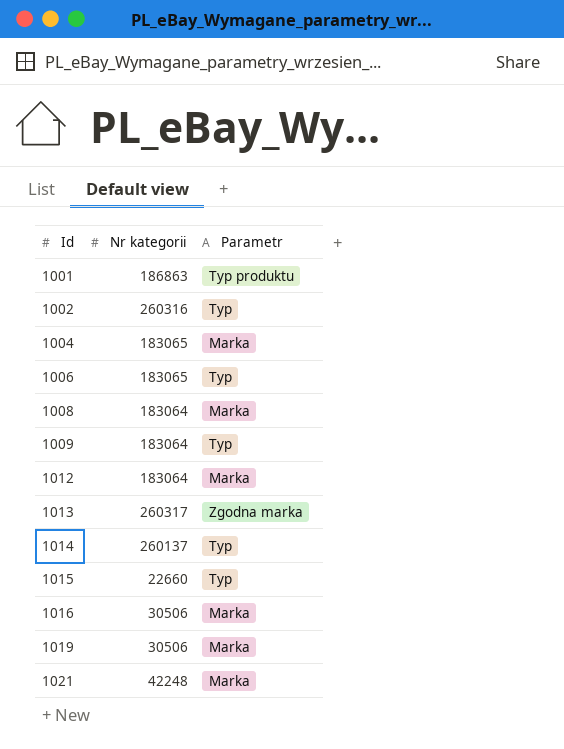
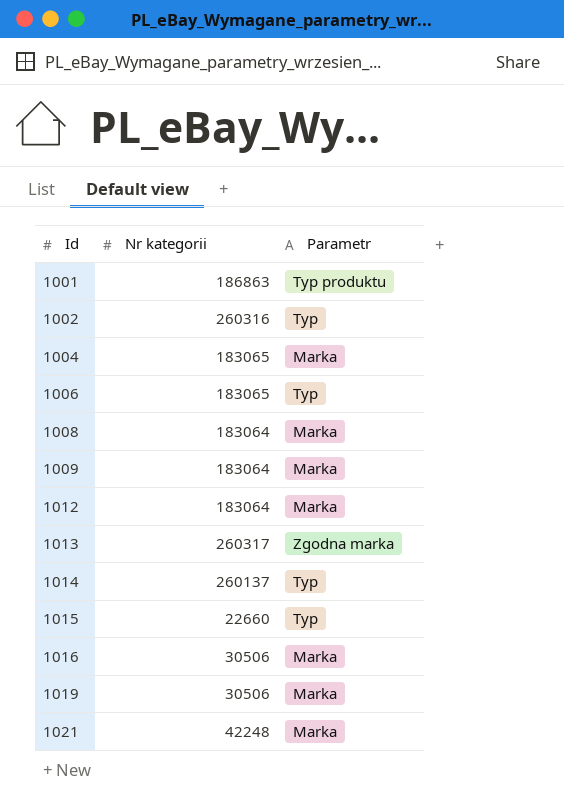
1009 | Parametr: Typ -> Marka

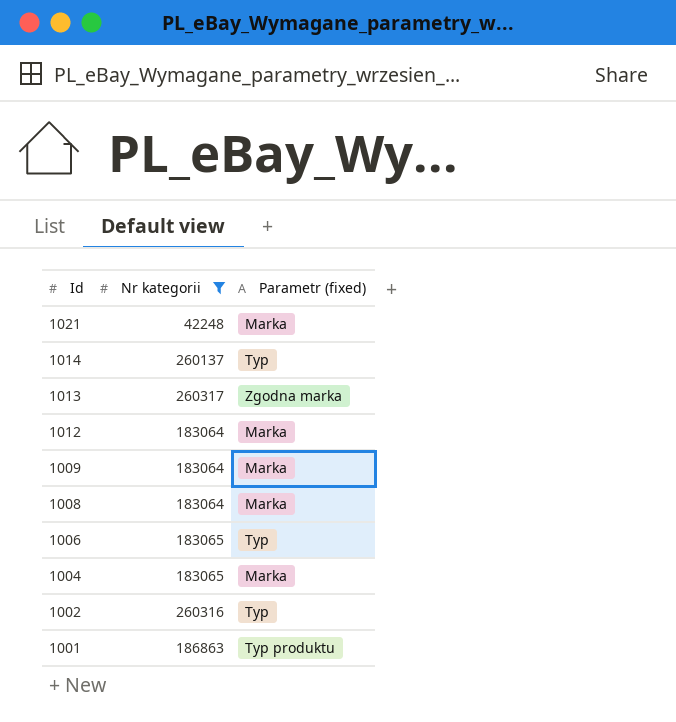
filter: none -> Nr kategorii >= 42248
row order: Id ascending -> Id descending
column name: Parametr -> Parametr (fixed)

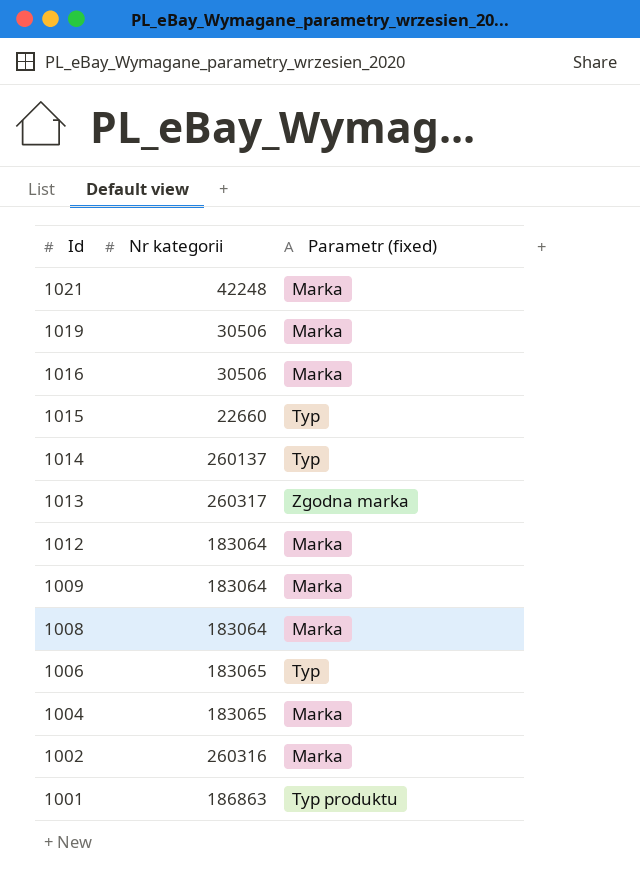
filter: Nr kategorii >= 42248 -> none
1002 | Parametr (fixed): Typ -> Marka

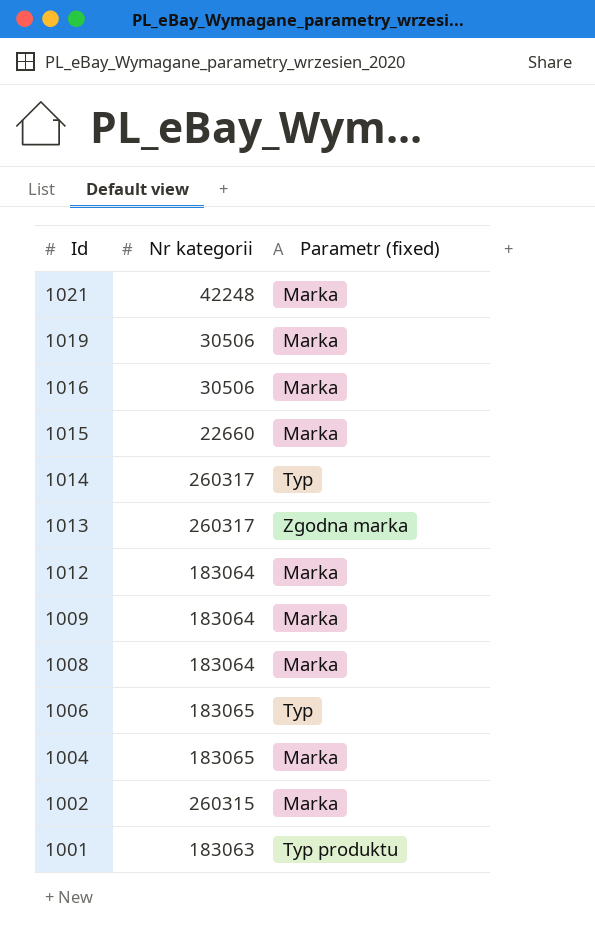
1015 | Parametr (fixed): Typ -> Marka
1014 | Nr kategorii: 260137 -> 260317
1002 | Nr kategorii: 260316 -> 260315
1001 | Nr kategorii: 186863 -> 183063

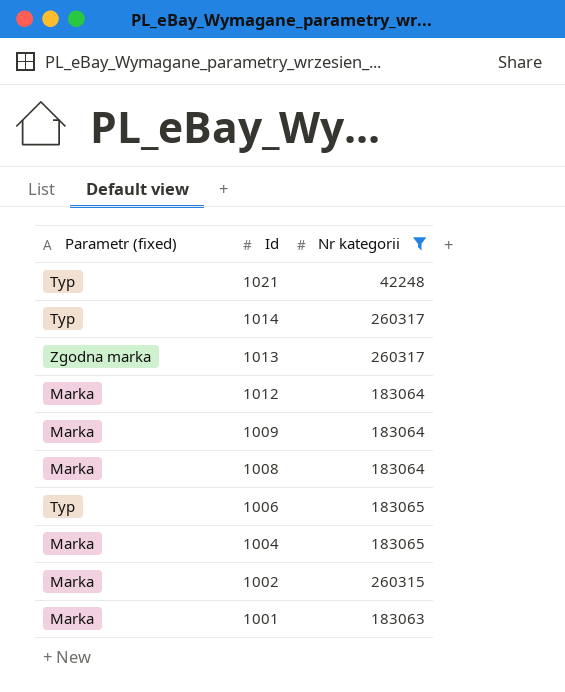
filter: none -> Nr kategorii >= 42248
column Parametr (fixed) | position: 3 -> 1
1021 | Parametr (fixed): Marka -> Typ
1001 | Parametr (fixed): Typ produktu -> Marka

